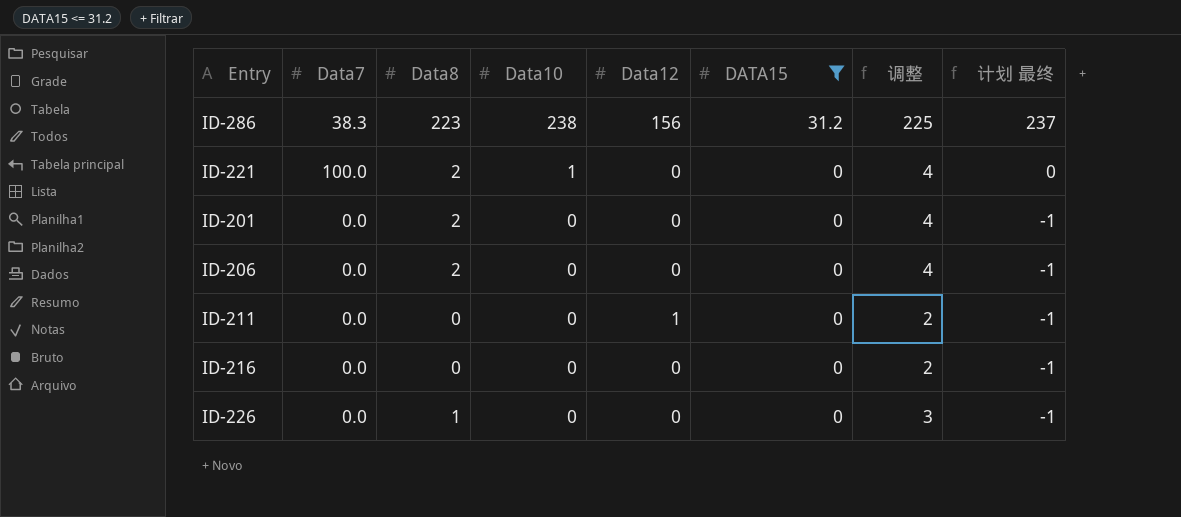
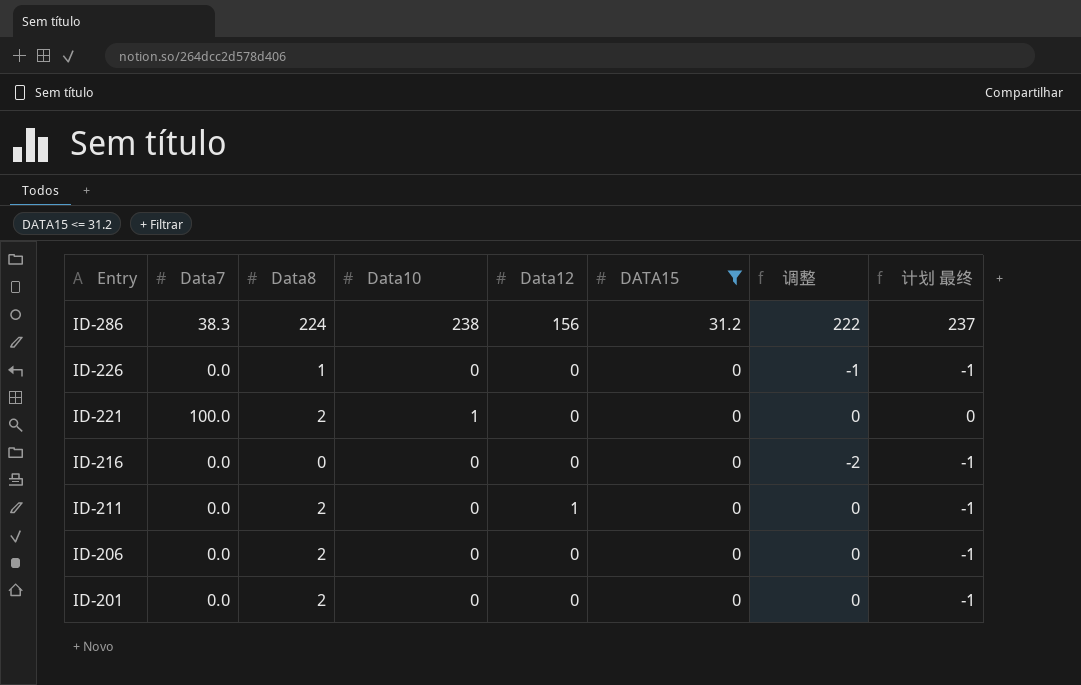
row order: Data10 descending -> Entry descending
column 调整 | formula: [Data8] + 2 -> [Data8] - 2
ID-286 | Data8: 223 -> 224
ID-211 | Data8: 0 -> 2

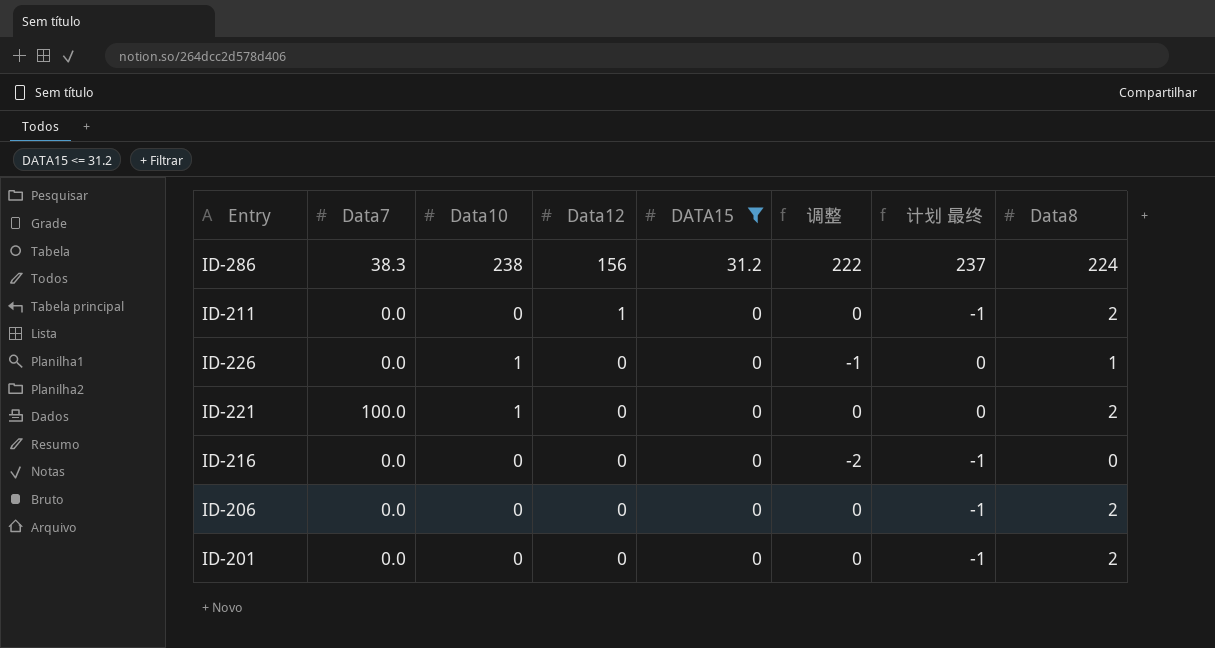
row order: Entry descending -> Data12 descending
column Data8 | position: 3 -> 8
ID-226 | Data10: 0 -> 1
ID-226 | 计划 最终: -1 -> 0

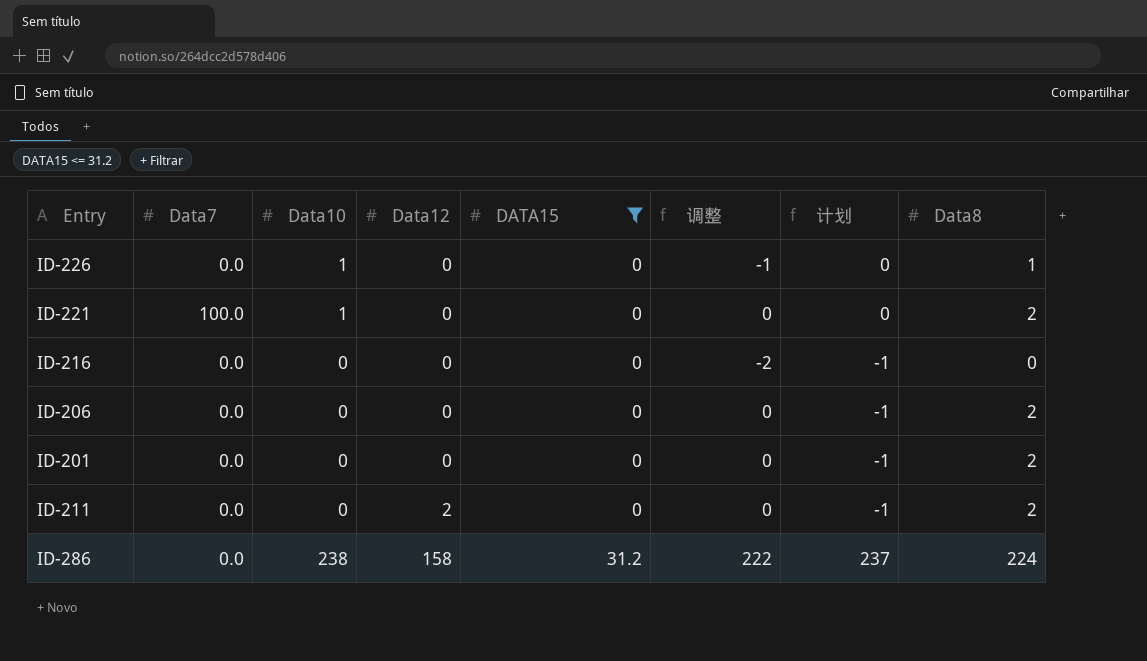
row order: Data12 descending -> Data12 ascending
column name: 计划 最终 -> 计划
ID-211 | Data12: 1 -> 2
ID-286 | Data7: 38.3 -> 0.0
ID-286 | Data12: 156 -> 158

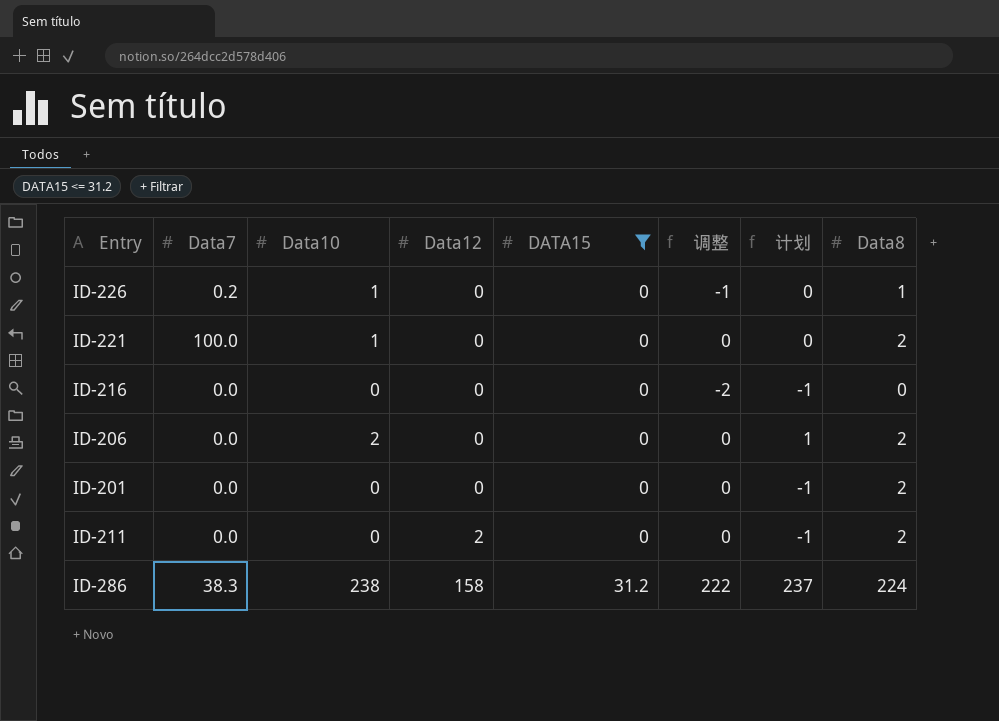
ID-226 | Data7: 0.0 -> 0.2
ID-206 | Data10: 0 -> 2
ID-206 | 计划: -1 -> 1
ID-286 | Data7: 0.0 -> 38.3

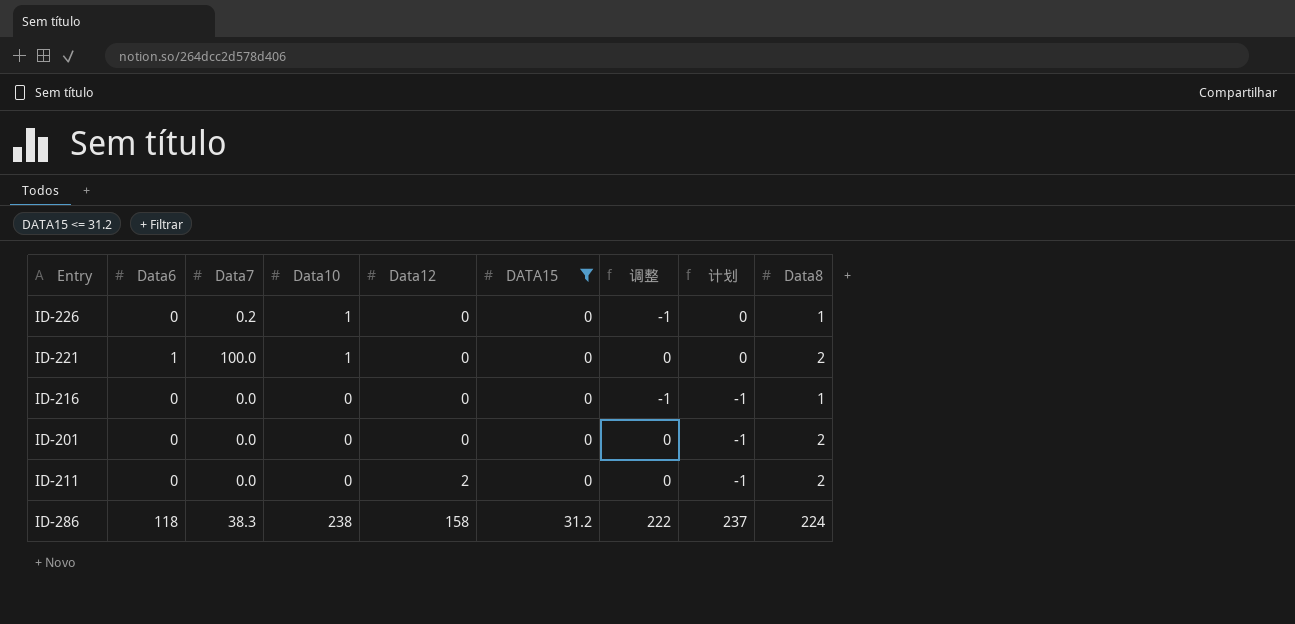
column Data6 | position: none -> 2
row ID-206: 0.0 | 2 | 0 | 0 | 0 | 1 | 2 -> none
ID-216 | 调整: -2 -> -1
ID-216 | Data8: 0 -> 1

